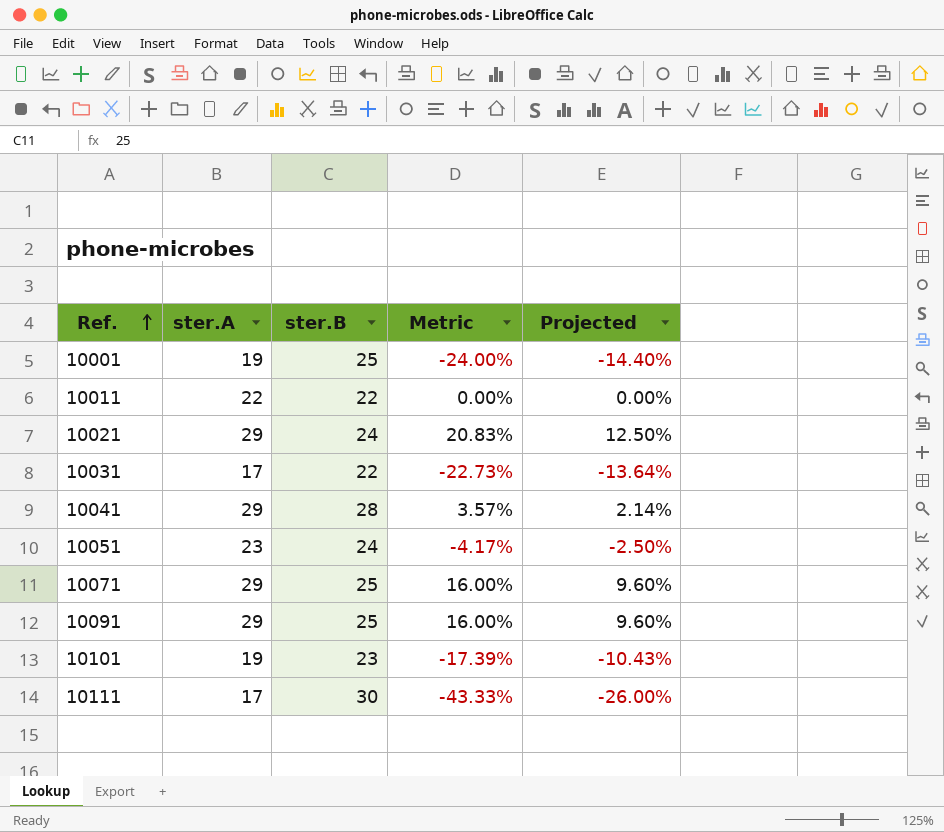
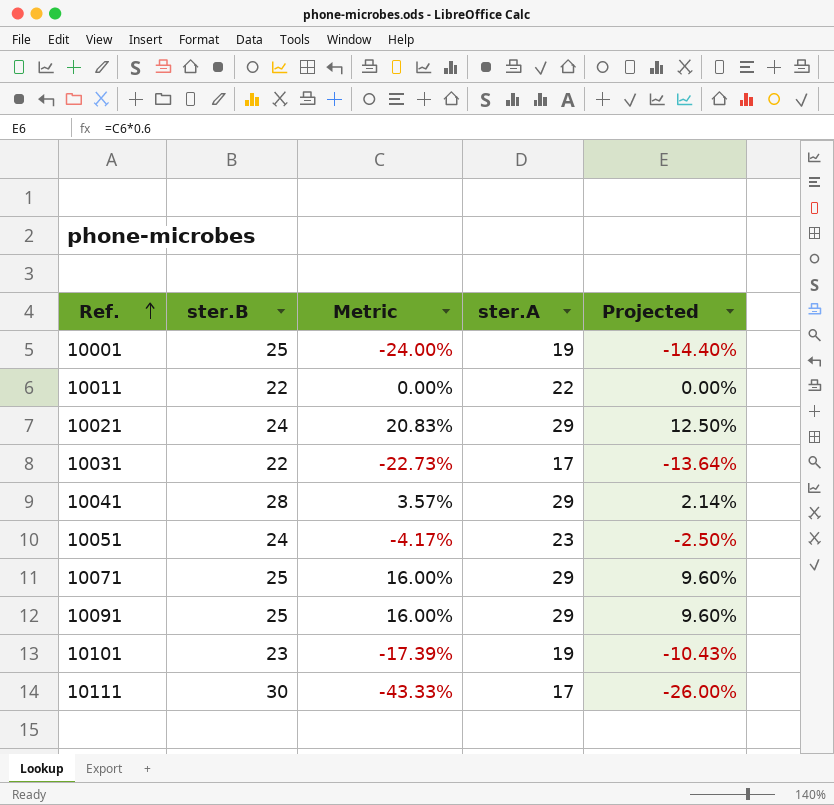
column ster.A | position: 2 -> 4

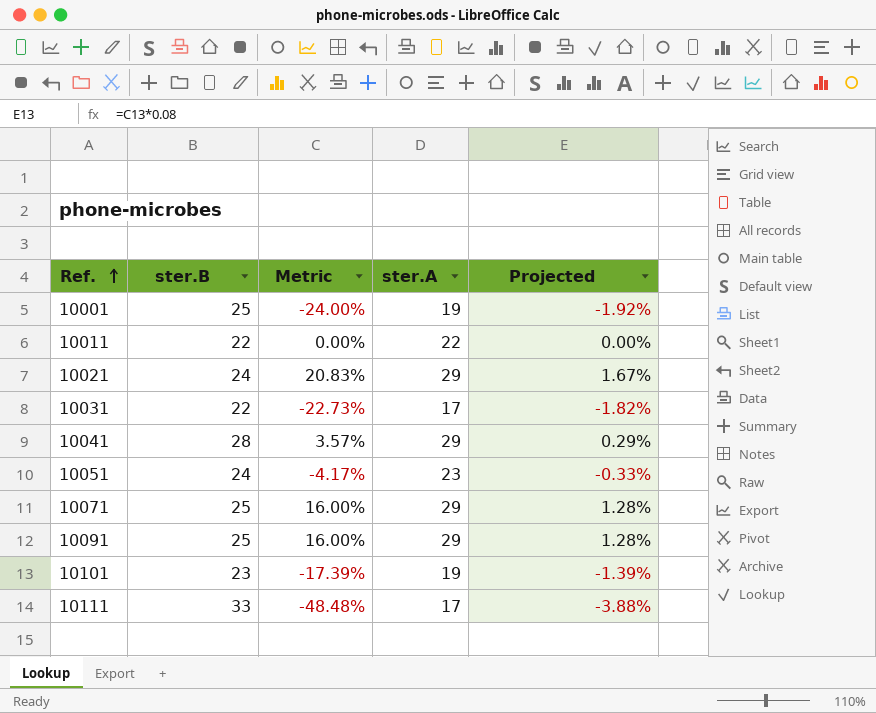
column Projected | formula: [Metric] * 0.6 -> [Metric] * 0.08
10111 | ster.B: 30 -> 33
10111 | Metric: -43.33% -> -48.48%

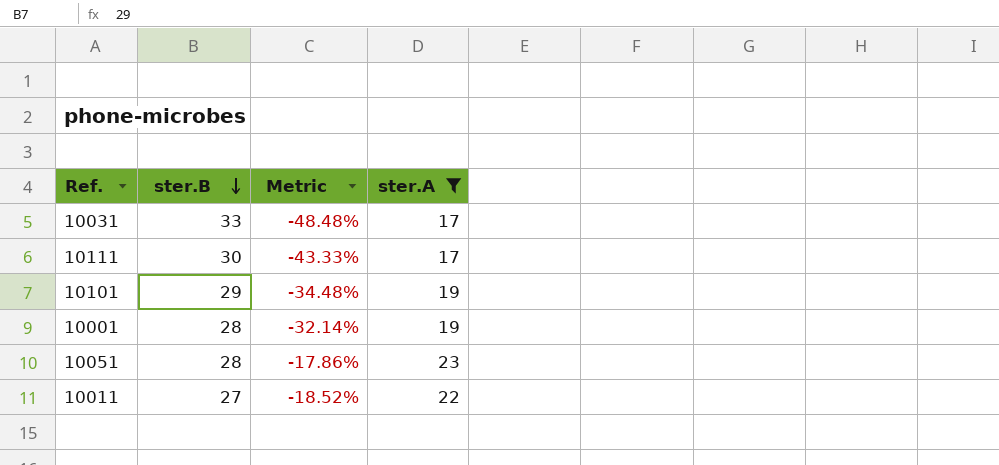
filter: none -> ster.A != 29
row order: Ref. ascending -> ster.B descending
column Projected | formula: [Metric] * 0.08 -> none
10031 | ster.B: 22 -> 33
10031 | Metric: -22.73% -> -48.48%
10111 | ster.B: 33 -> 30
10111 | Metric: -48.48% -> -43.33%
10101 | ster.B: 23 -> 29
10101 | Metric: -17.39% -> -34.48%
10001 | ster.B: 25 -> 28
10001 | Metric: -24.00% -> -32.14%
10051 | ster.B: 24 -> 28
10051 | Metric: -4.17% -> -17.86%
10011 | ster.B: 22 -> 27
10011 | Metric: 0.00% -> -18.52%

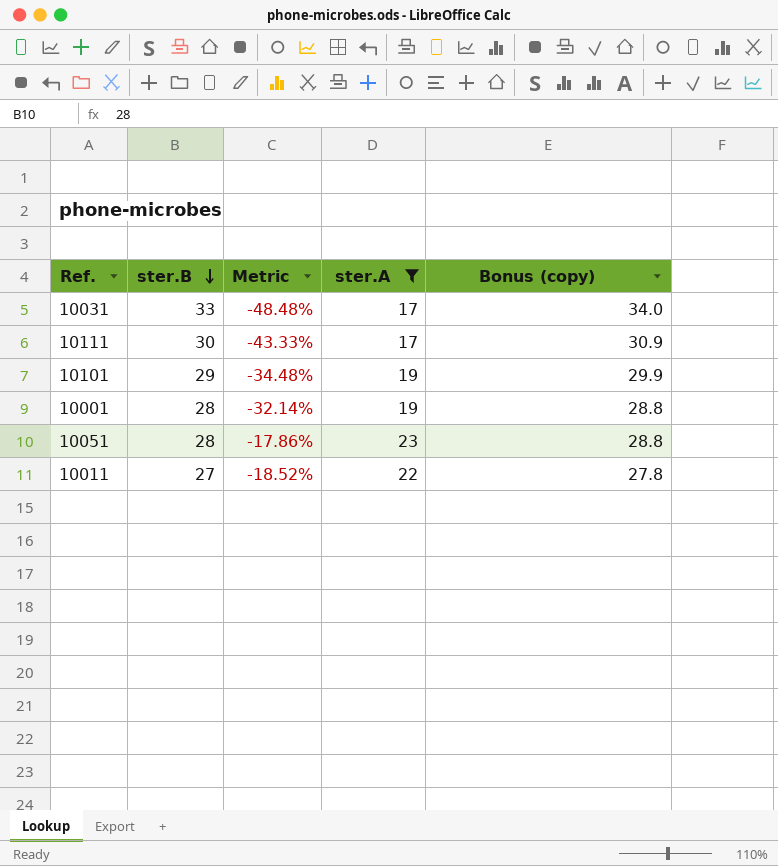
column Bonus (copy) | formula: none -> [ster.B] * 1.03

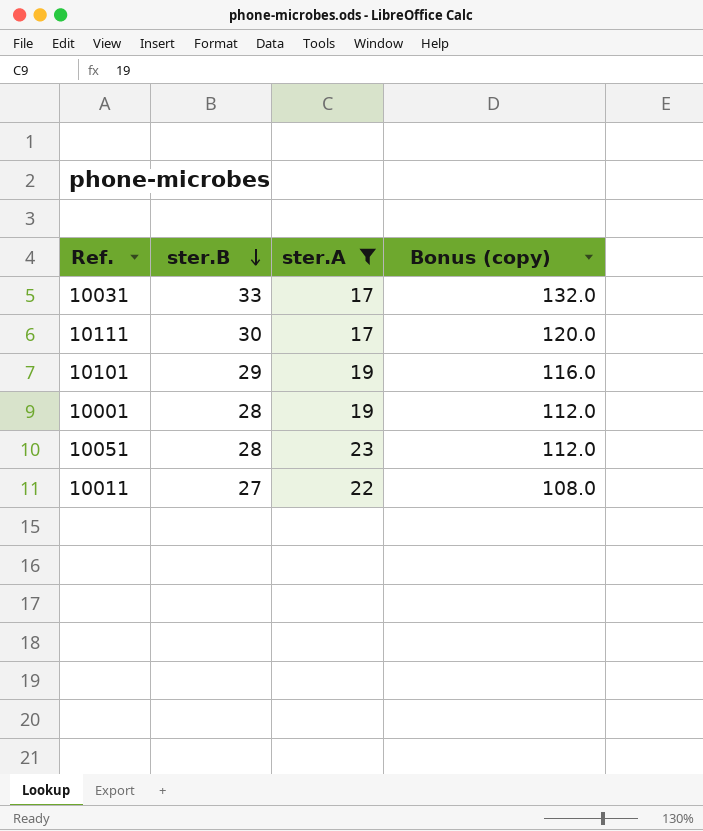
column Metric | formula: ([ster.A] - [ster.B]) / [ster.B] -> none
column Bonus (copy) | formula: [ster.B] * 1.03 -> [ster.B] * 4

